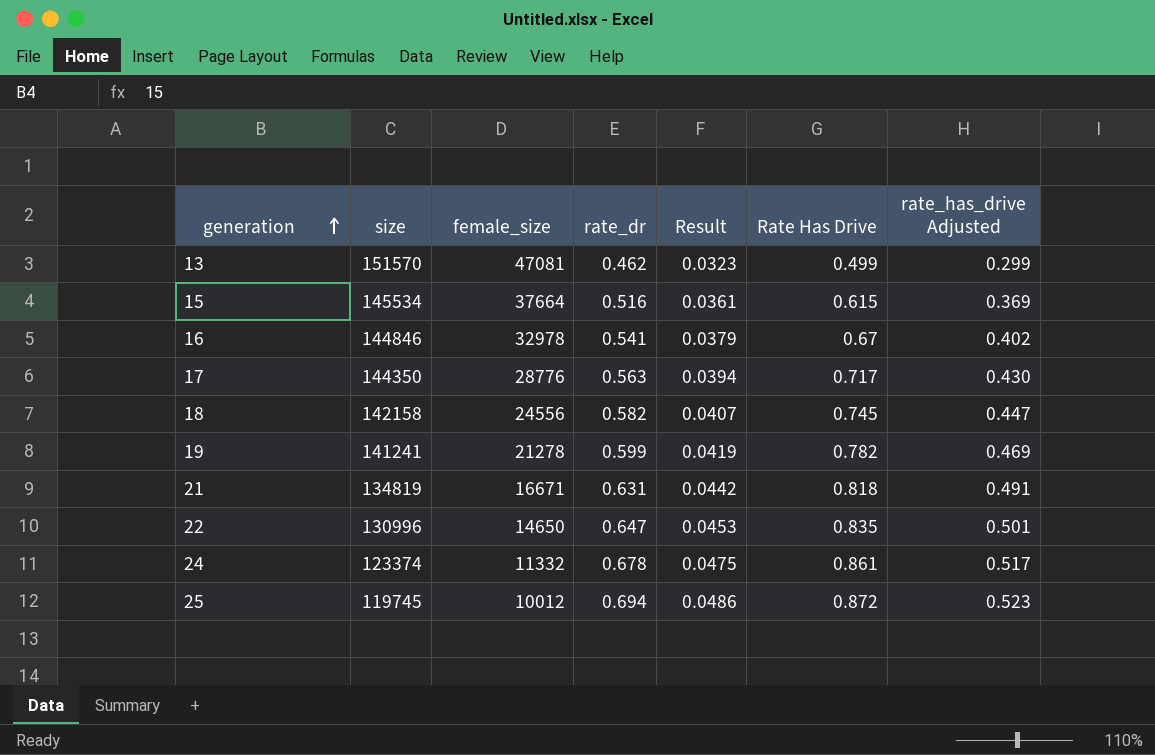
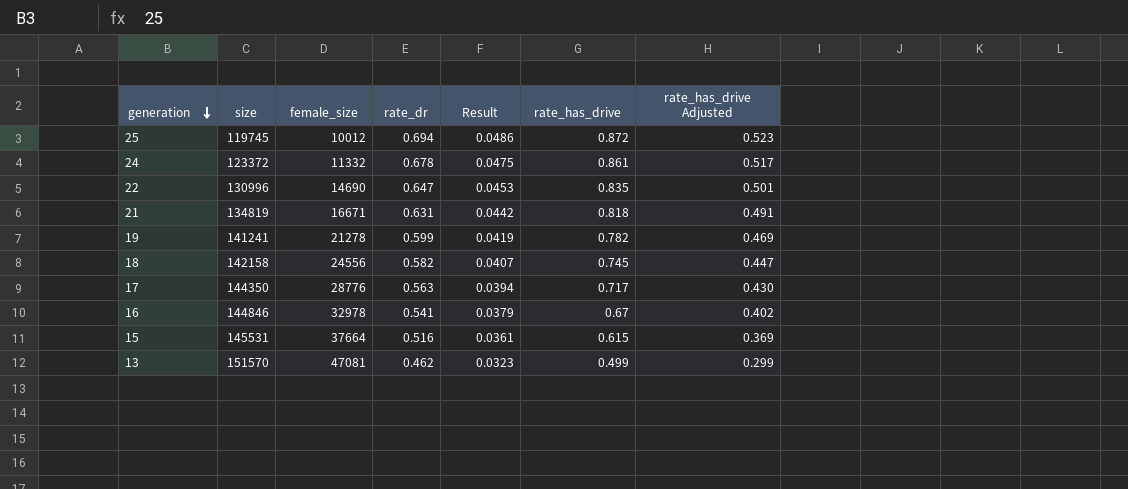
row order: generation ascending -> generation descending
column name: Rate Has Drive -> rate_has_drive
24 | size: 123374 -> 123372
22 | female_size: 14650 -> 14690
15 | size: 145534 -> 145531

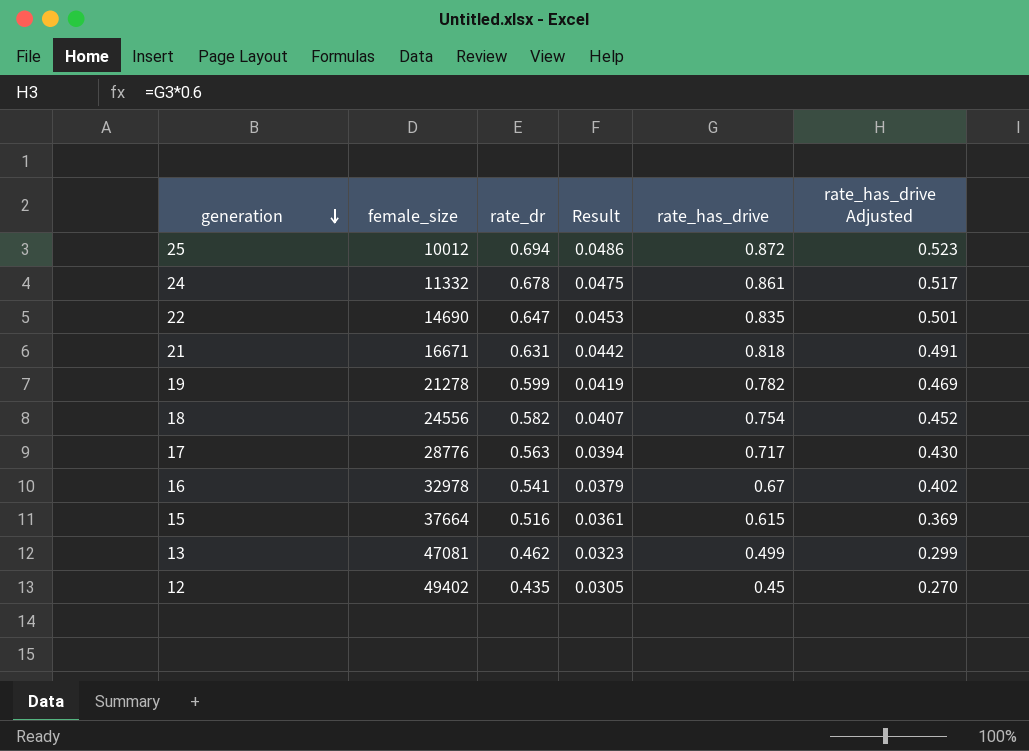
column size | position: 2 -> none
18 | rate_has_drive: 0.745 -> 0.754
18 | rate_has_drive Adjusted: 0.447 -> 0.452
row 12: none -> 49402 | 0.435 | 0.0305 | 0.45 | 0.270

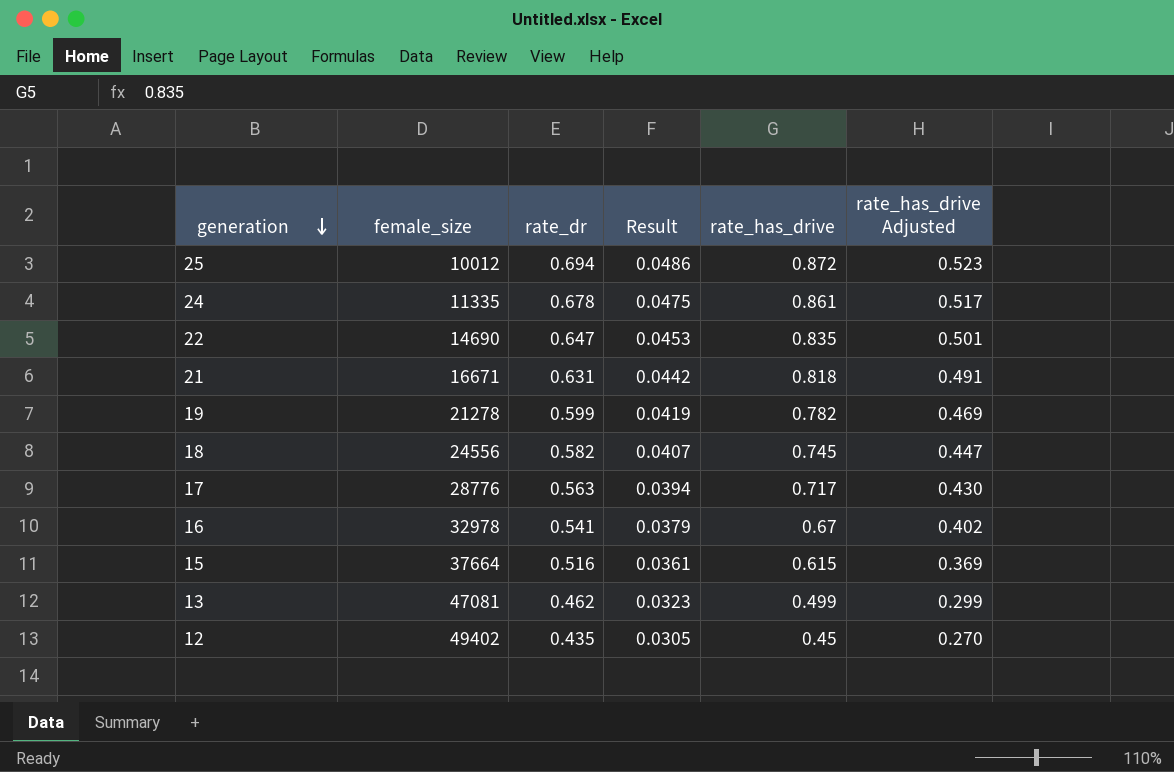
24 | female_size: 11332 -> 11335
18 | rate_has_drive: 0.754 -> 0.745
18 | rate_has_drive Adjusted: 0.452 -> 0.447

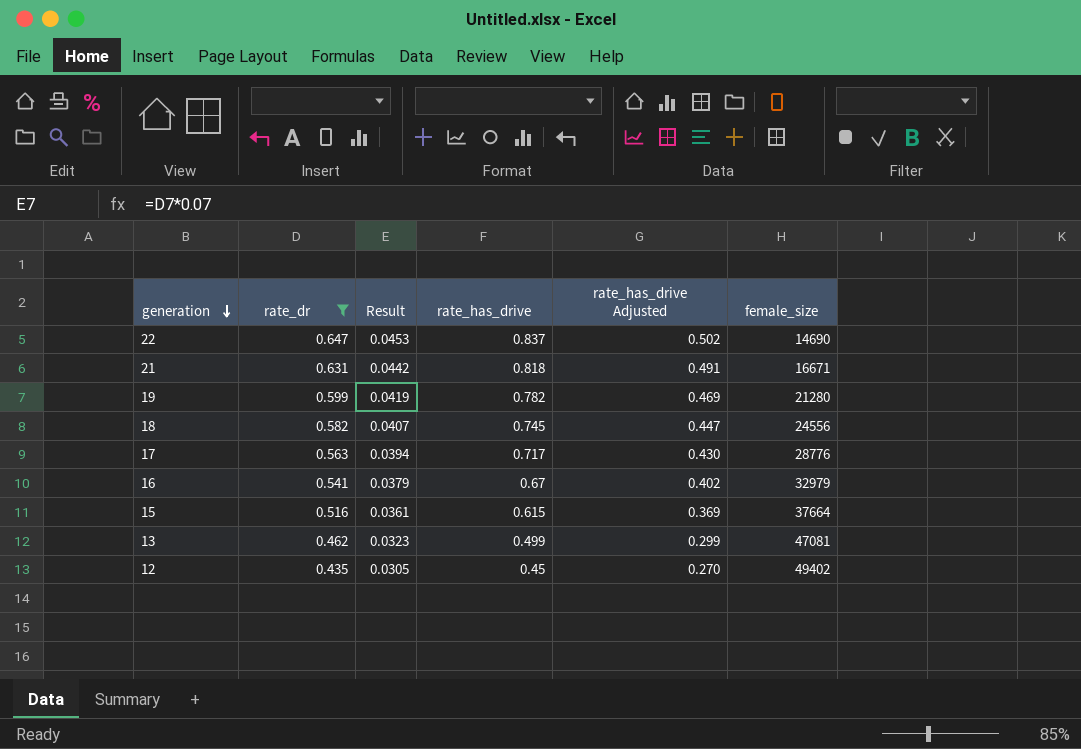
filter: none -> rate_dr <= 0.647
column female_size | position: 2 -> 6
22 | rate_has_drive: 0.835 -> 0.837
22 | rate_has_drive Adjusted: 0.501 -> 0.502
19 | female_size: 21278 -> 21280
16 | female_size: 32978 -> 32979

